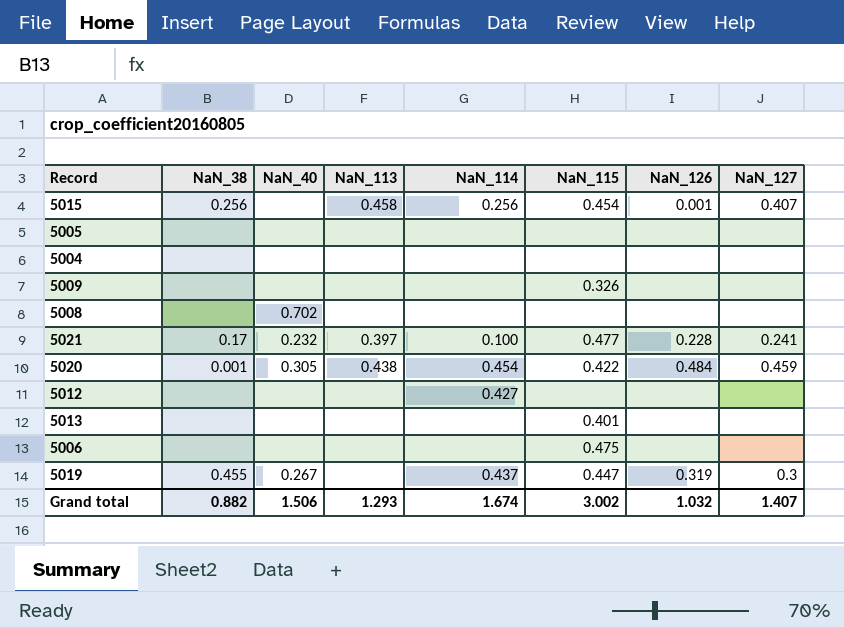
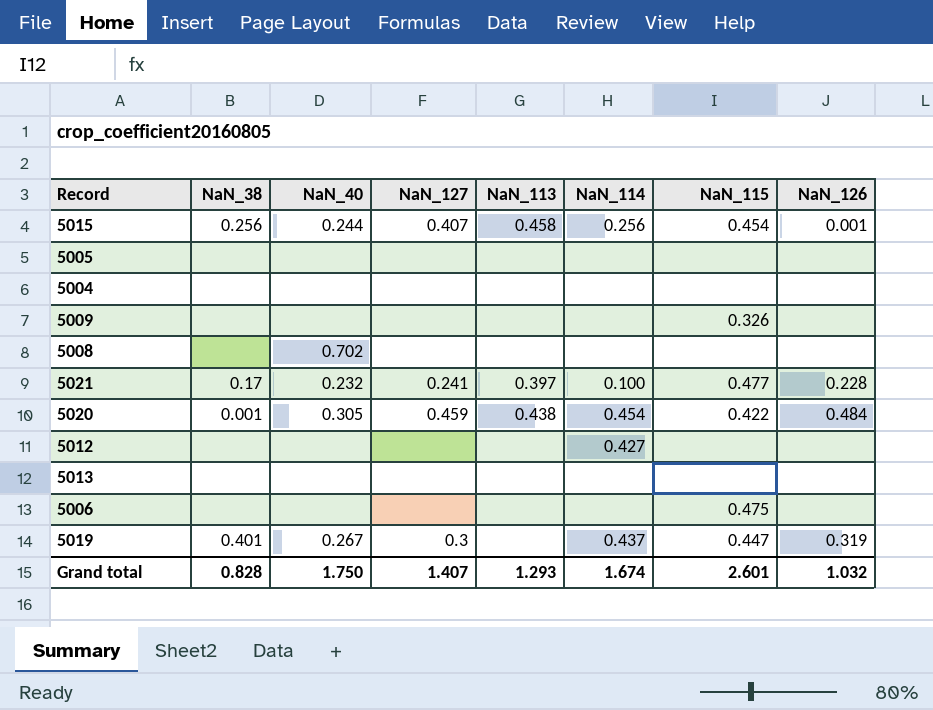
column NaN_127 | position: 8 -> 4
5015 | NaN_40: none -> 0.244
5013 | NaN_115: 0.401 -> none
5019 | NaN_38: 0.455 -> 0.401
Grand total | NaN_38: 0.882 -> 0.828
Grand total | NaN_40: 1.506 -> 1.750
Grand total | NaN_115: 3.002 -> 2.601

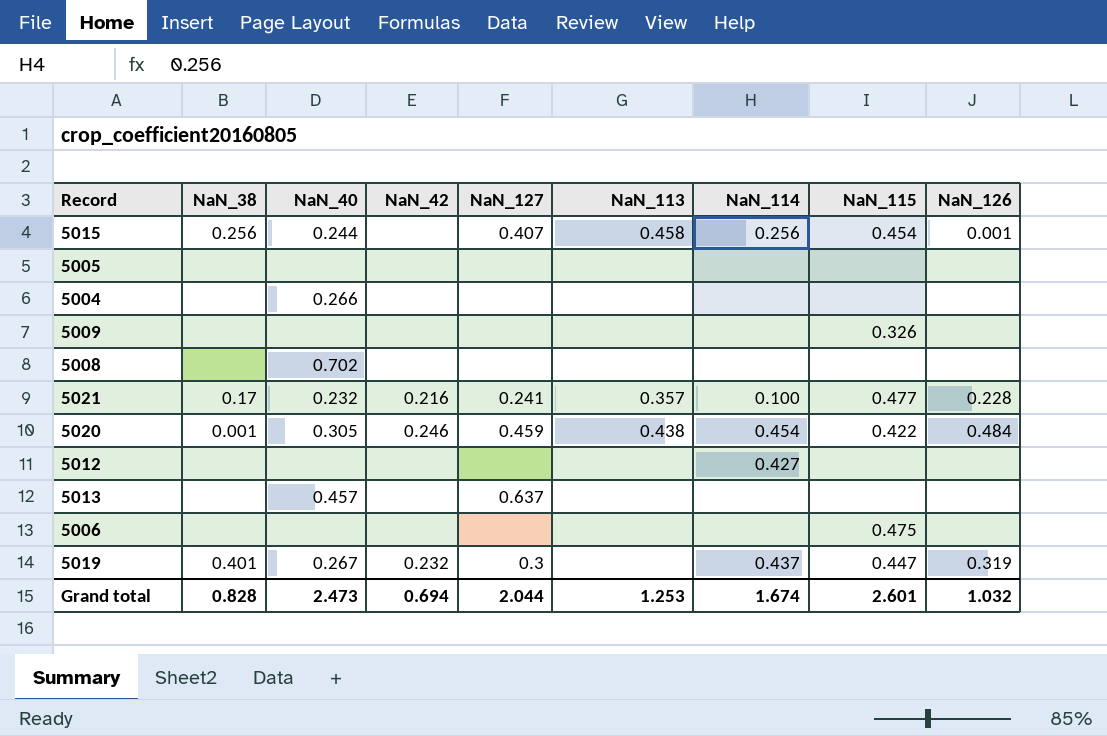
column NaN_42 | position: none -> 4
5004 | NaN_40: none -> 0.266
5021 | NaN_113: 0.397 -> 0.357
5013 | NaN_40: none -> 0.457
5013 | NaN_127: none -> 0.637
Grand total | NaN_40: 1.750 -> 2.473
Grand total | NaN_127: 1.407 -> 2.044
Grand total | NaN_113: 1.293 -> 1.253

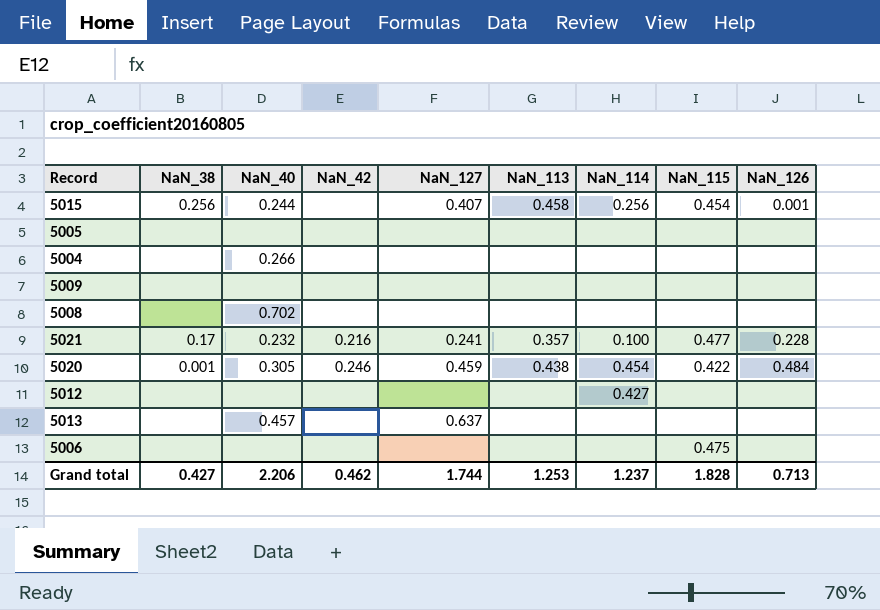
row 5019: 0.401 | 0.267 | 0.232 | 0.3 | none | 0.437 | 0.447 | 0.319 -> none
5009 | NaN_115: 0.326 -> none
Grand total | NaN_38: 0.828 -> 0.427
Grand total | NaN_40: 2.473 -> 2.206
Grand total | NaN_42: 0.694 -> 0.462
Grand total | NaN_127: 2.044 -> 1.744
Grand total | NaN_114: 1.674 -> 1.237
Grand total | NaN_115: 2.601 -> 1.828
Grand total | NaN_126: 1.032 -> 0.713

